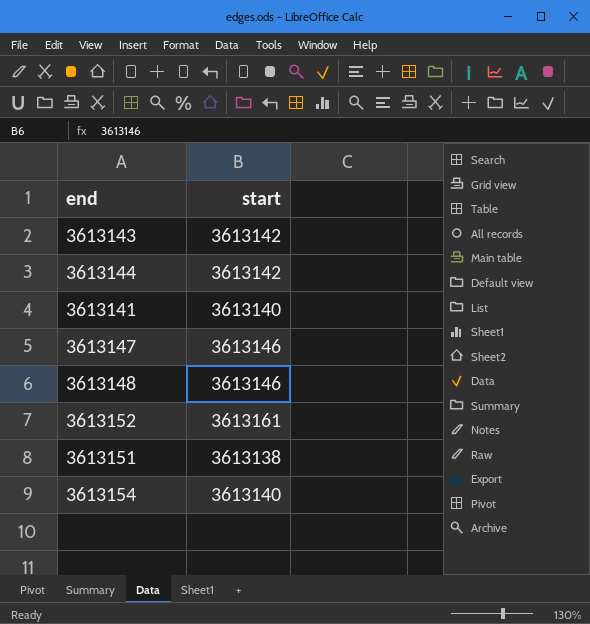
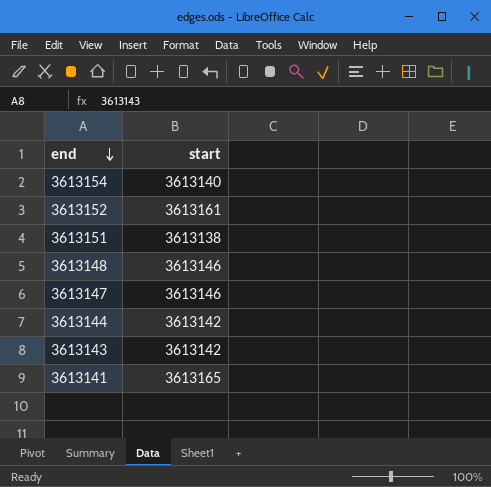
row order: none -> end descending
3613141 | start: 3613140 -> 3613165

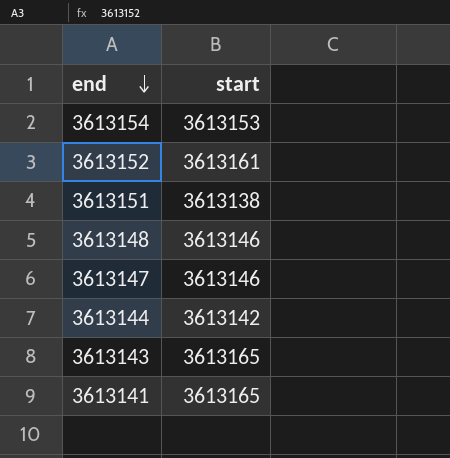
3613154 | start: 3613140 -> 3613153
3613143 | start: 3613142 -> 3613165

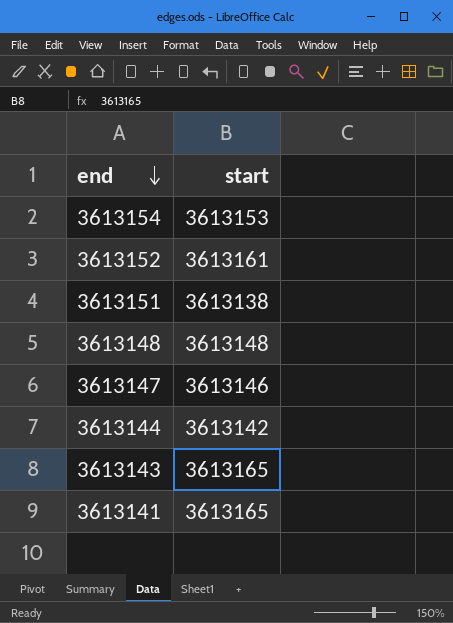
3613148 | start: 3613146 -> 3613148

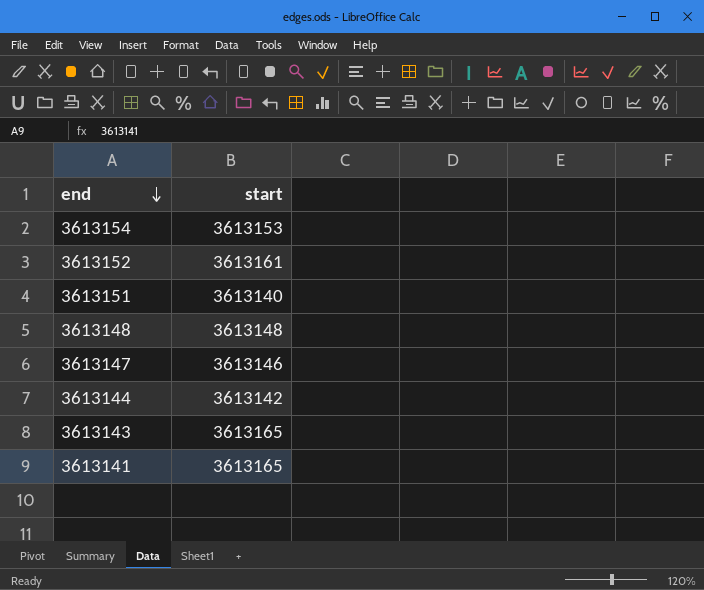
3613151 | start: 3613138 -> 3613140

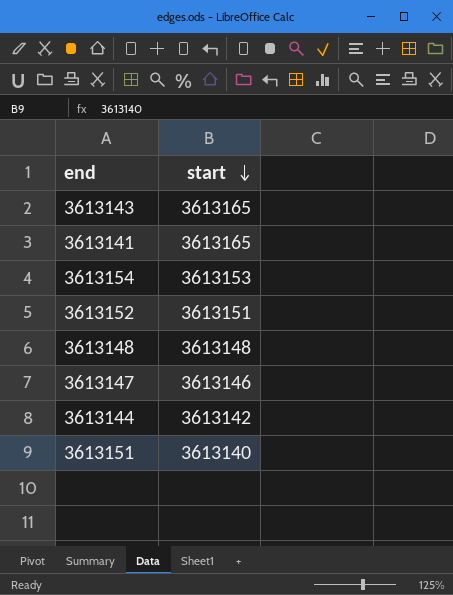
row order: end descending -> start descending
3613152 | start: 3613161 -> 3613151

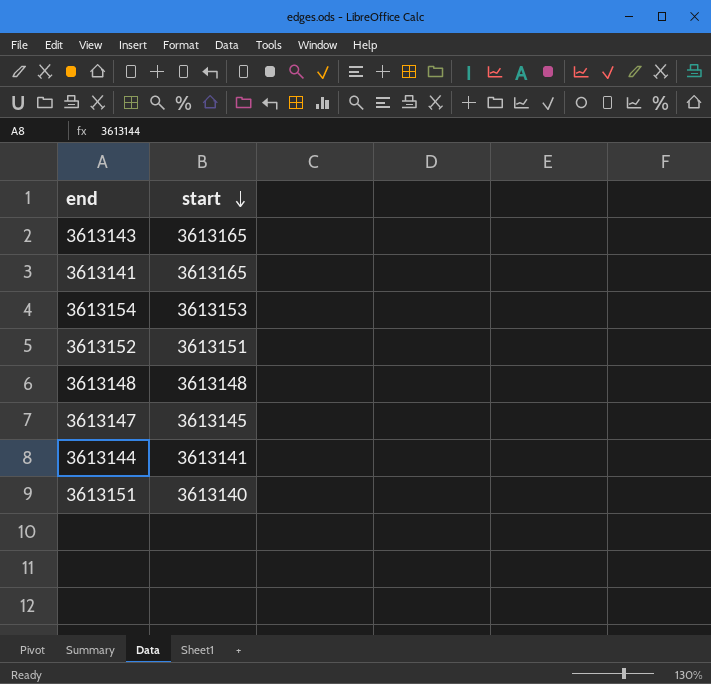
3613147 | start: 3613146 -> 3613145
3613144 | start: 3613142 -> 3613141

